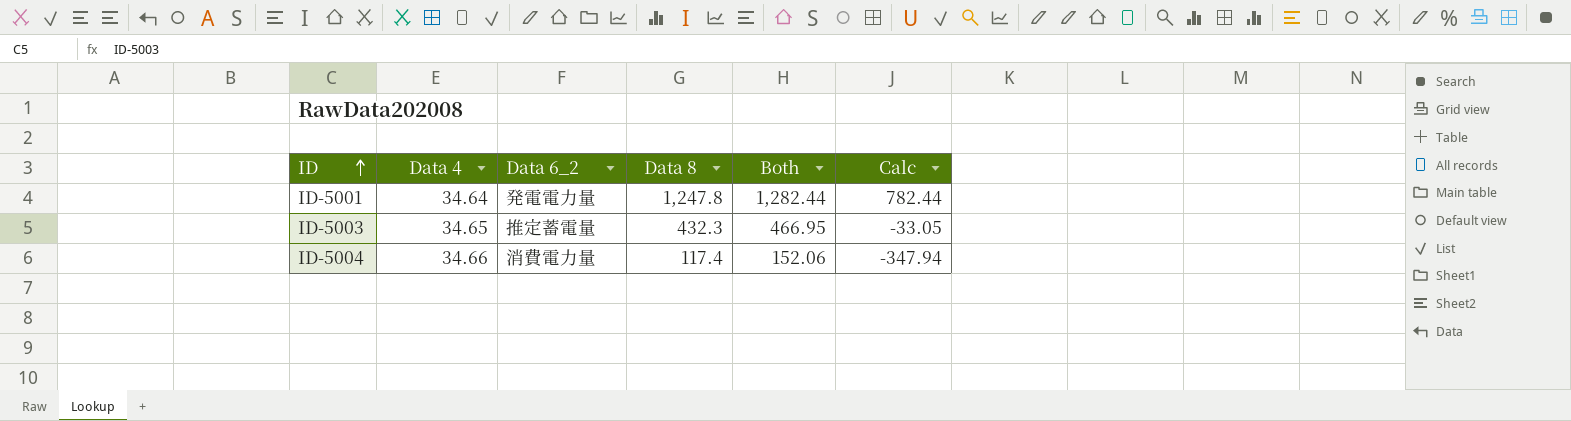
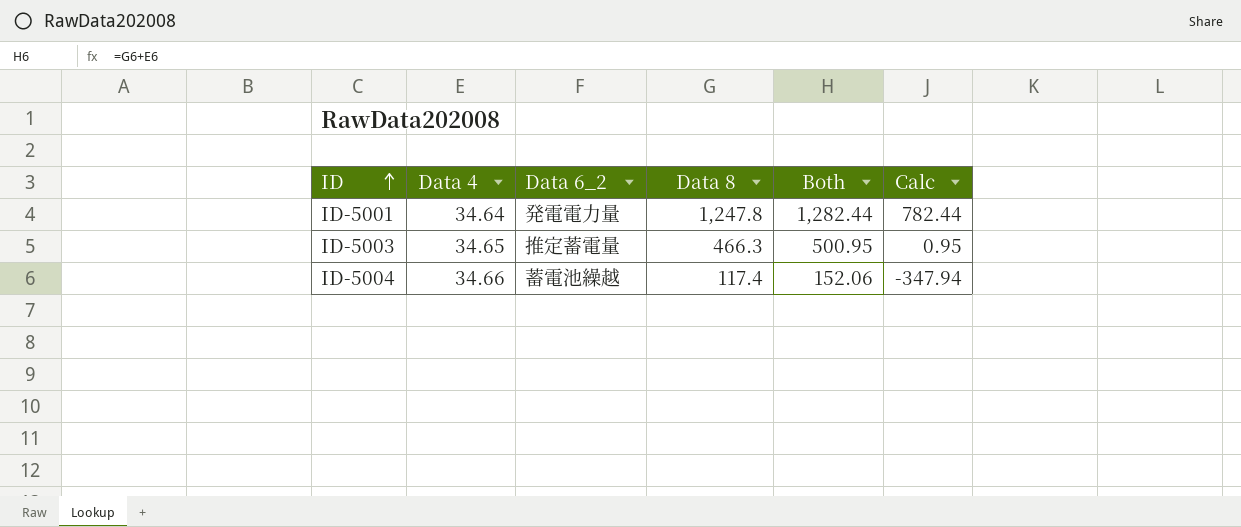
ID-5003 | Data 8: 432.3 -> 466.3
ID-5003 | Both: 466.95 -> 500.95
ID-5003 | Calc: -33.05 -> 0.95
ID-5004 | Data 6_2: 消費電力量 -> 蓄電池繰越

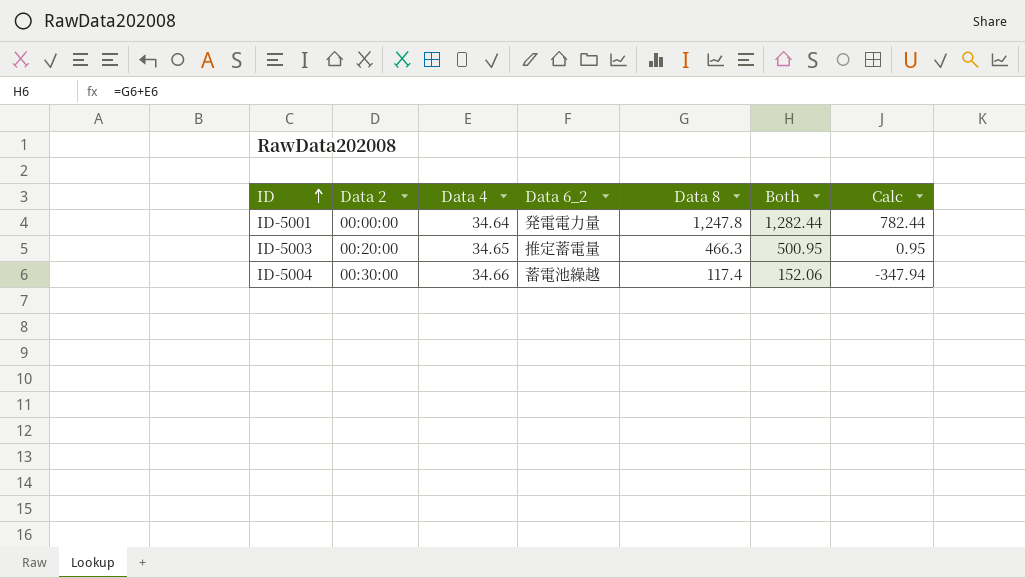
column Data 2 | position: none -> 2

